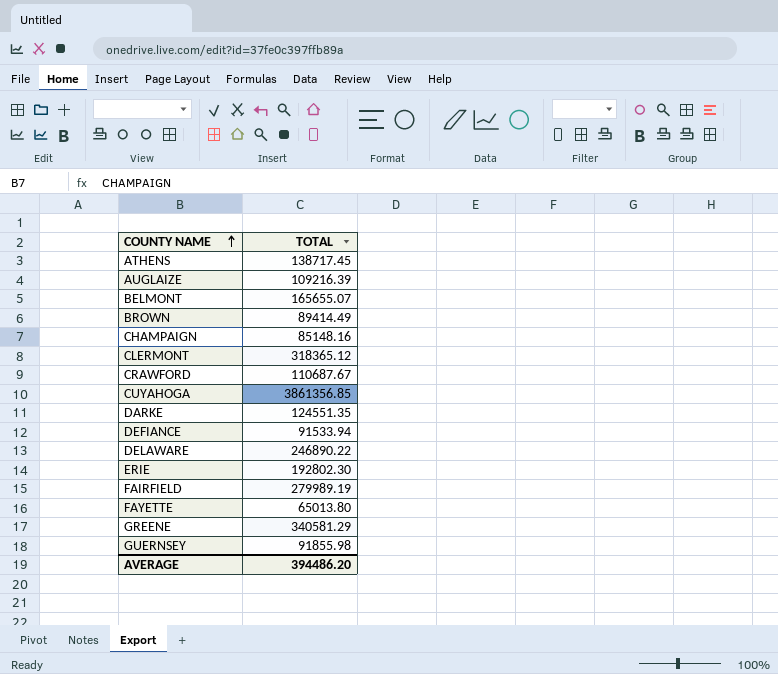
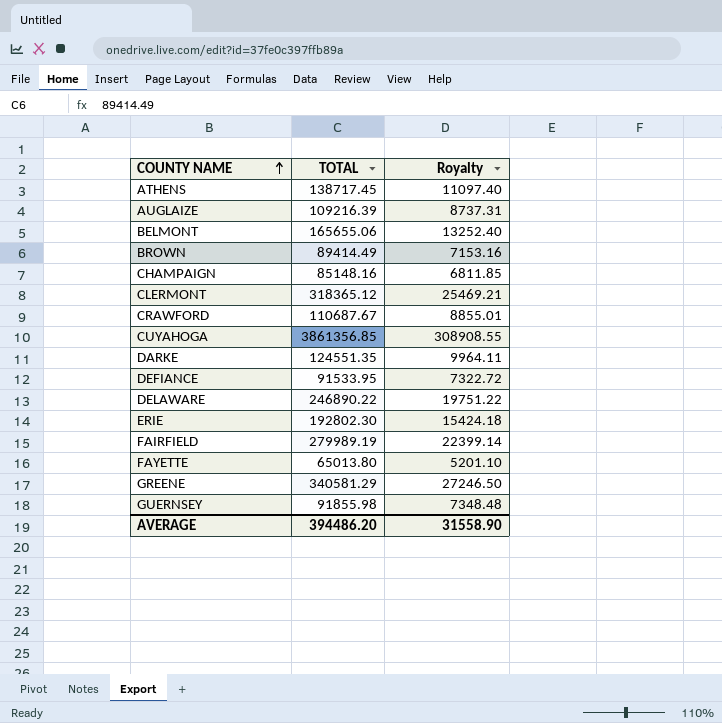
column Royalty | formula: none -> [TOTAL] * 0.08
BELMONT | TOTAL: 165655.07 -> 165655.06
DEFIANCE | TOTAL: 91533.94 -> 91533.95

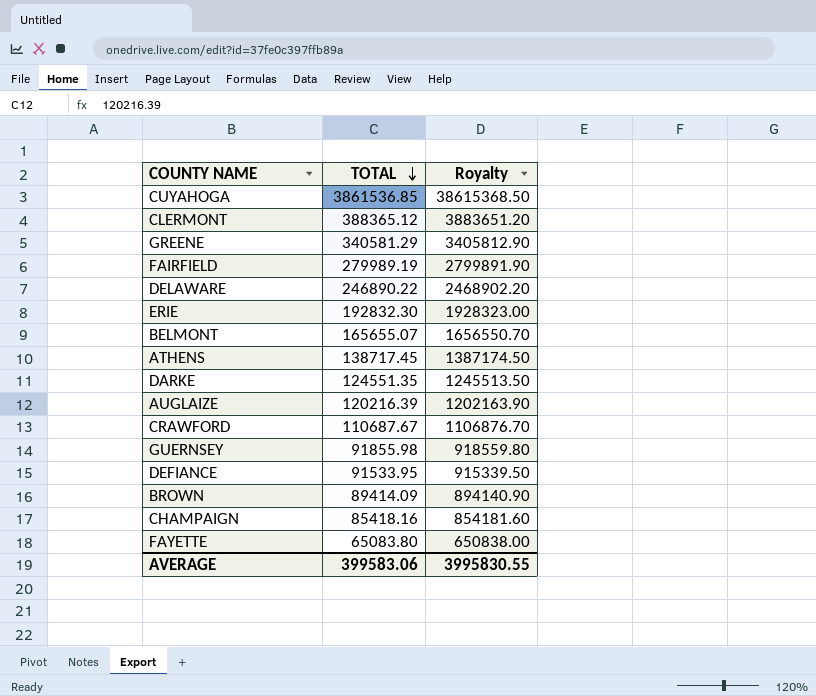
row order: COUNTY NAME ascending -> TOTAL descending
column Royalty | formula: [TOTAL] * 0.08 -> [TOTAL] * 10
CUYAHOGA | TOTAL: 3861356.85 -> 3861536.85
CLERMONT | TOTAL: 318365.12 -> 388365.12
ERIE | TOTAL: 192802.30 -> 192832.30
BELMONT | TOTAL: 165655.06 -> 165655.07
AUGLAIZE | TOTAL: 109216.39 -> 120216.39
BROWN | TOTAL: 89414.49 -> 89414.09
CHAMPAIGN | TOTAL: 85148.16 -> 85418.16
FAYETTE | TOTAL: 65013.80 -> 65083.80
AVERAGE | TOTAL: 394486.20 -> 399583.06
AVERAGE | Royalty: 31558.90 -> 3995830.55

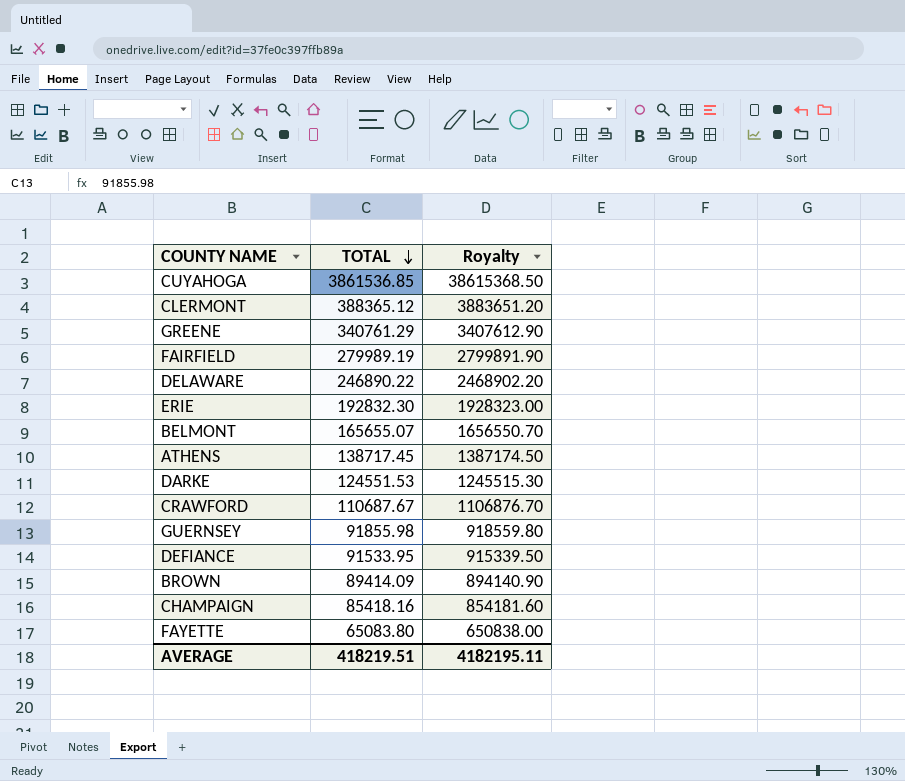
row AUGLAIZE: 120216.39 | 1202163.90 -> none
GREENE | TOTAL: 340581.29 -> 340761.29
GREENE | Royalty: 3405812.90 -> 3407612.90
DARKE | TOTAL: 124551.35 -> 124551.53
DARKE | Royalty: 1245513.50 -> 1245515.30
AVERAGE | TOTAL: 399583.06 -> 418219.51
AVERAGE | Royalty: 3995830.55 -> 4182195.11

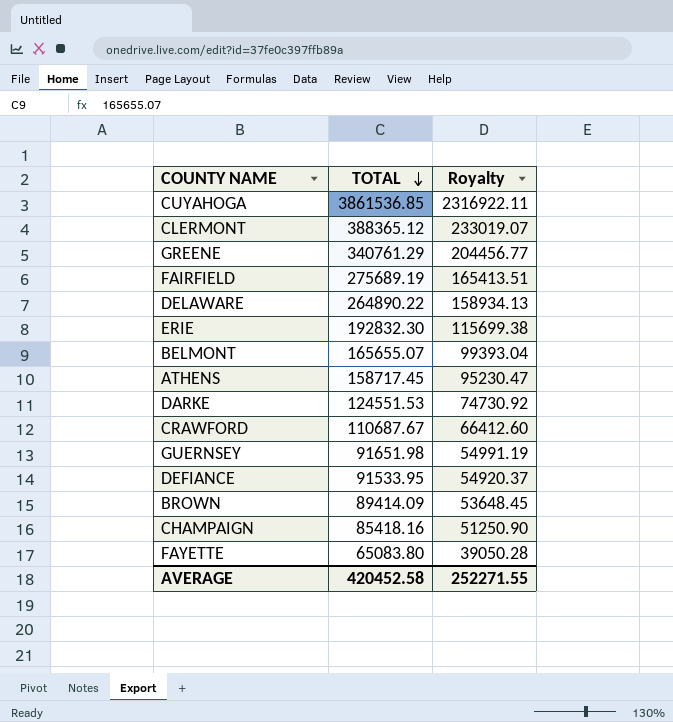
column Royalty | formula: [TOTAL] * 10 -> [TOTAL] * 0.6
FAIRFIELD | TOTAL: 279989.19 -> 275689.19
DELAWARE | TOTAL: 246890.22 -> 264890.22
ATHENS | TOTAL: 138717.45 -> 158717.45
GUERNSEY | TOTAL: 91855.98 -> 91651.98
AVERAGE | TOTAL: 418219.51 -> 420452.58
AVERAGE | Royalty: 4182195.11 -> 252271.55

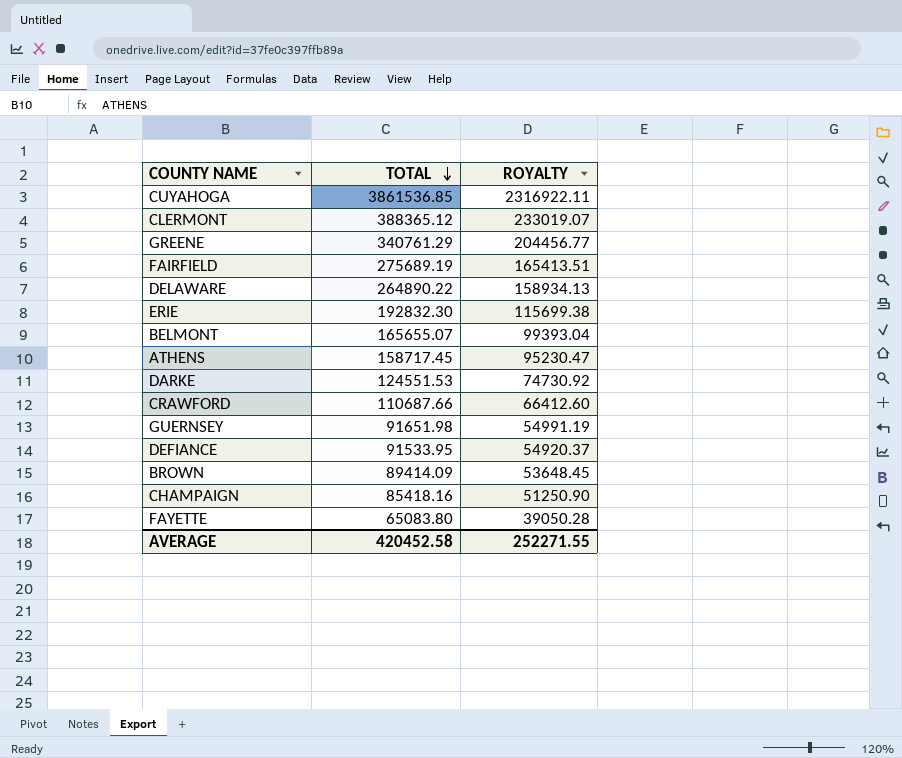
column name: Royalty -> ROYALTY
CRAWFORD | TOTAL: 110687.67 -> 110687.66

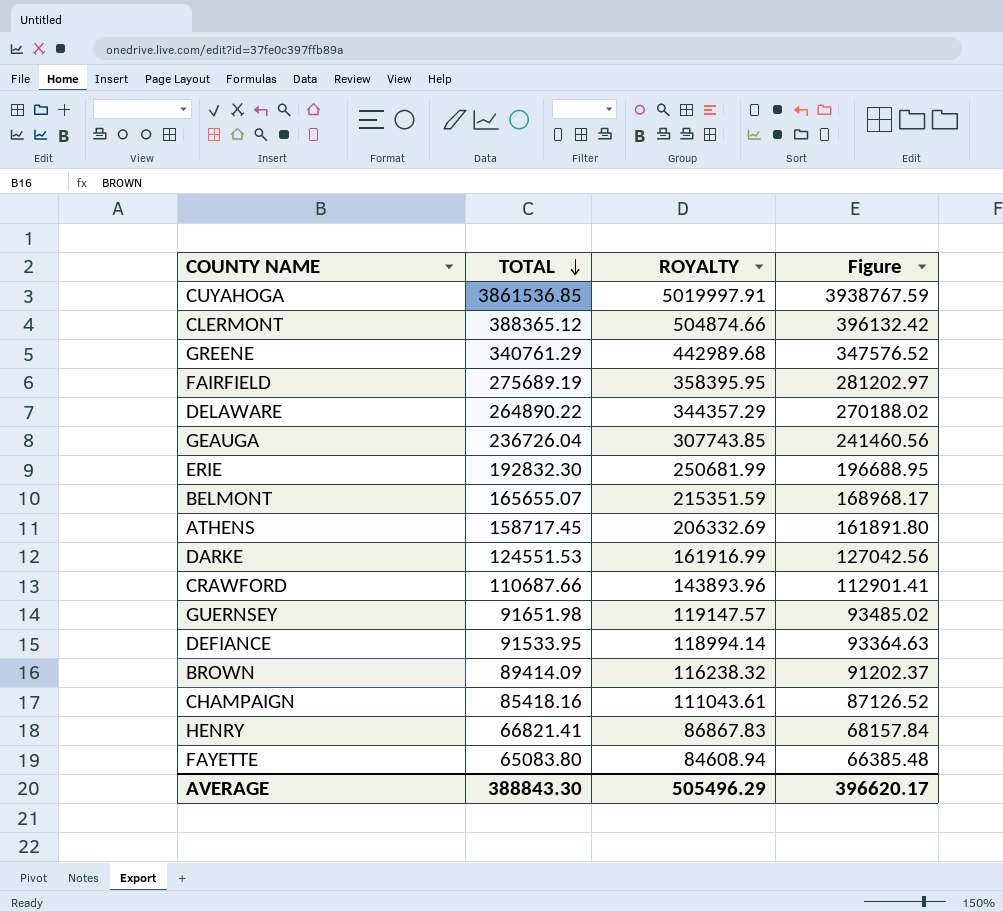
column ROYALTY | formula: [TOTAL] * 0.6 -> [TOTAL] * 1.3
column Figure | formula: none -> [TOTAL] * 1.02
row GEAUGA: none -> 236726.04 | 307743.85 | 241460.56
row HENRY: none -> 66821.41 | 86867.83 | 68157.84
AVERAGE | TOTAL: 420452.58 -> 388843.30
AVERAGE | ROYALTY: 252271.55 -> 505496.29

